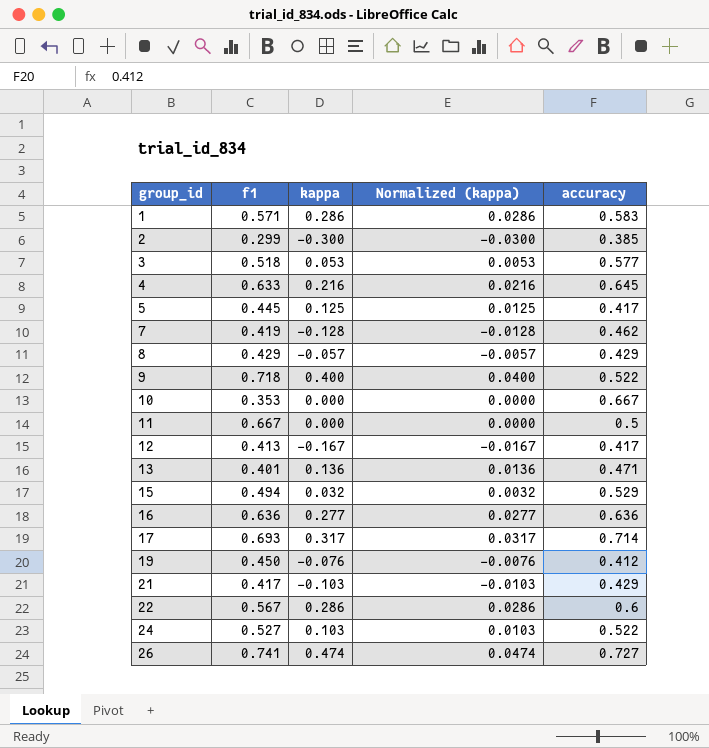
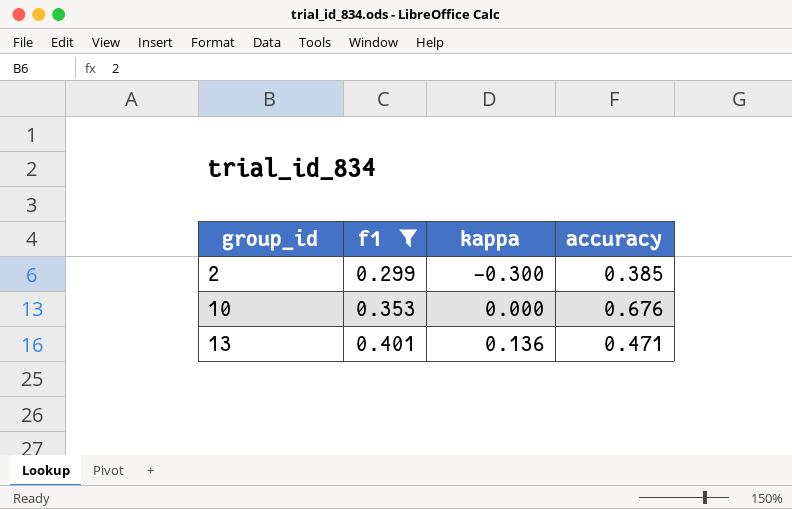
filter: none -> f1 <= 0.401
column Normalized (kappa) | formula: [kappa] * 0.1 -> none
10 | accuracy: 0.667 -> 0.676

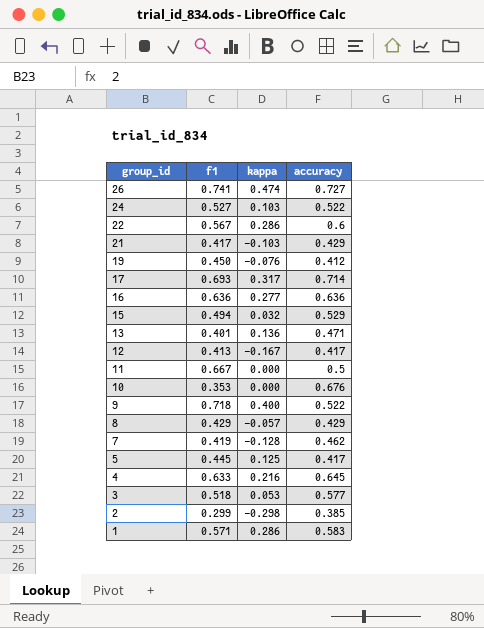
filter: f1 <= 0.401 -> none
row order: group_id ascending -> group_id descending
2 | kappa: -0.300 -> -0.298

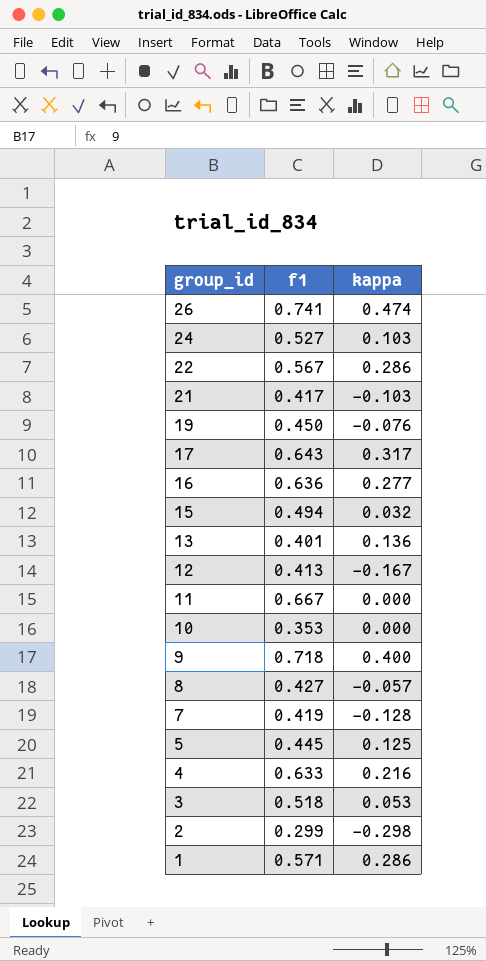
column accuracy | position: 4 -> none
17 | f1: 0.693 -> 0.643
8 | f1: 0.429 -> 0.427

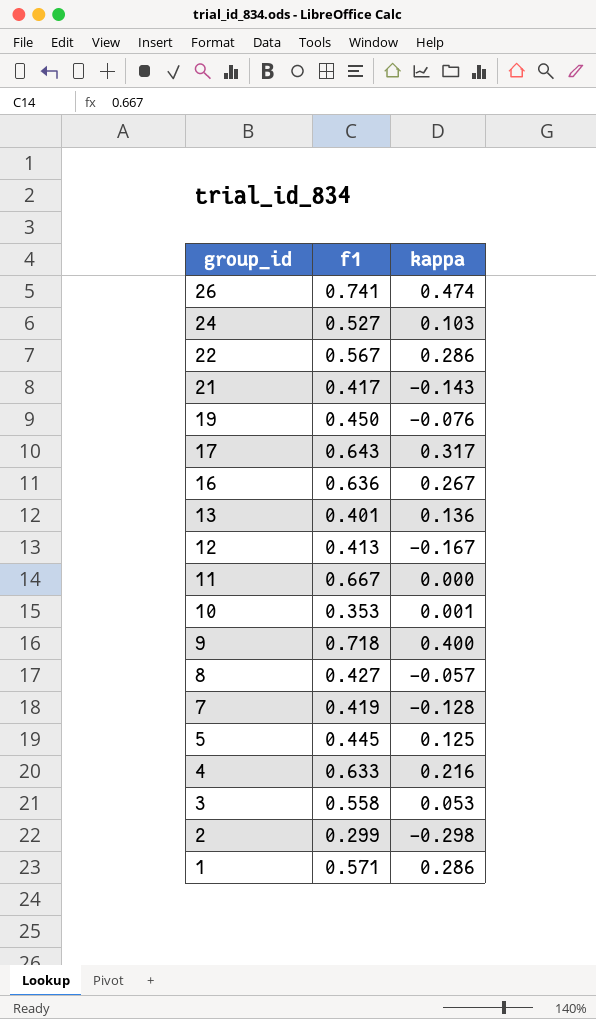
row 15: 0.494 | 0.032 -> none
21 | kappa: -0.103 -> -0.143
16 | kappa: 0.277 -> 0.267
10 | kappa: 0.000 -> 0.001
3 | f1: 0.518 -> 0.558

